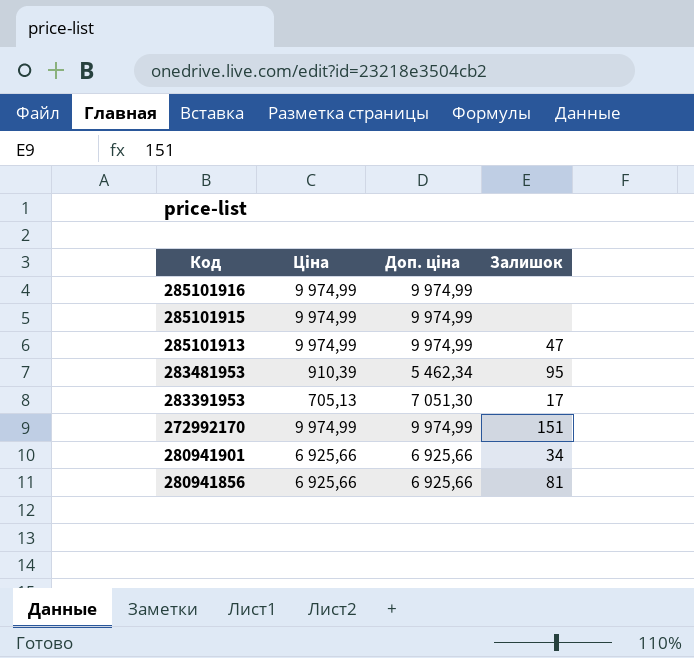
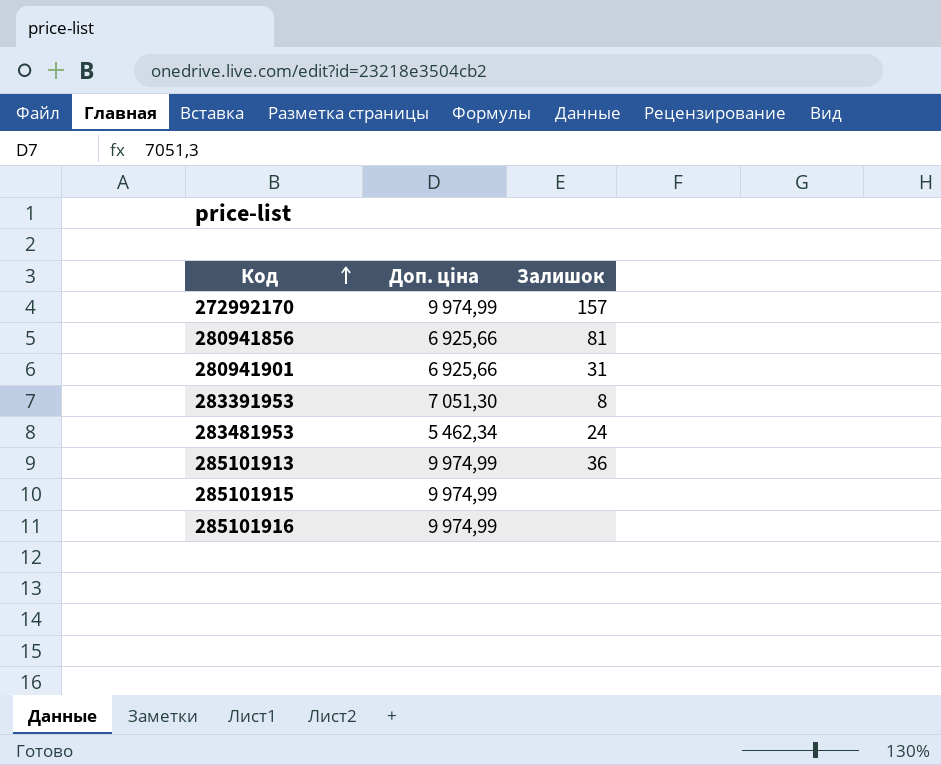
row order: none -> Код ascending
column Ціна | position: 2 -> none
272992170 | Залишок: 151 -> 157
280941901 | Залишок: 34 -> 31
283391953 | Залишок: 17 -> 8
283481953 | Залишок: 95 -> 24
285101913 | Залишок: 47 -> 36

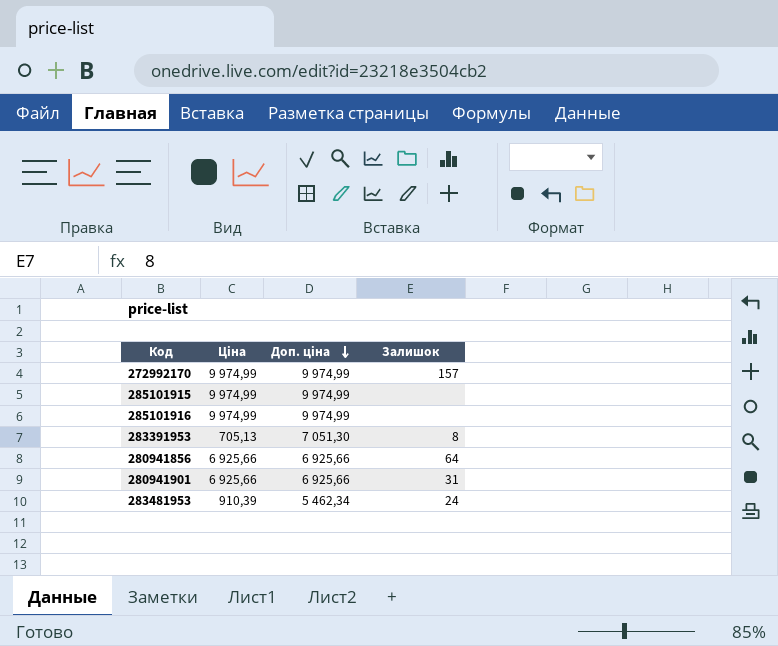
row order: Код ascending -> Доп. ціна descending
column Ціна | position: none -> 2
row 285101913: 9 974,99 | 36 -> none
280941856 | Залишок: 81 -> 64

